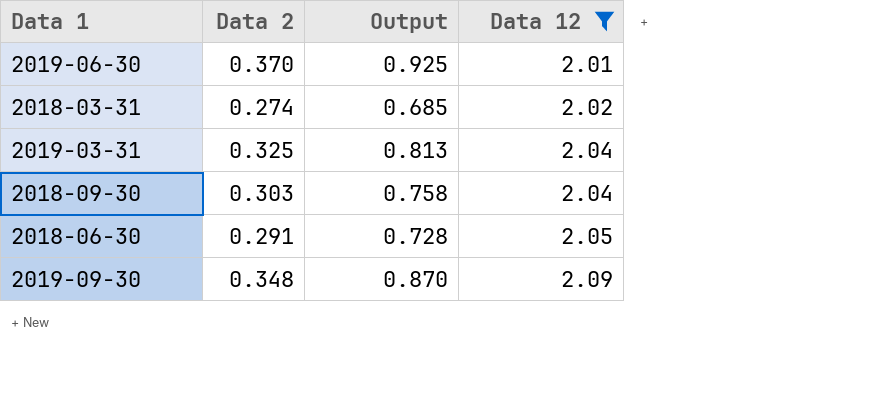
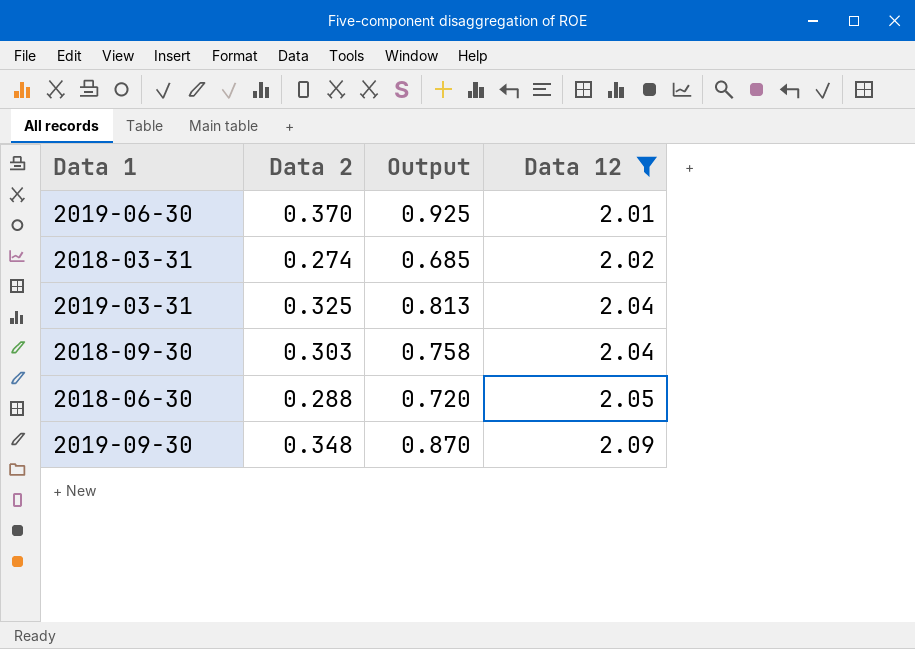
2018-06-30 | Data 2: 0.291 -> 0.288
2018-06-30 | Output: 0.728 -> 0.720

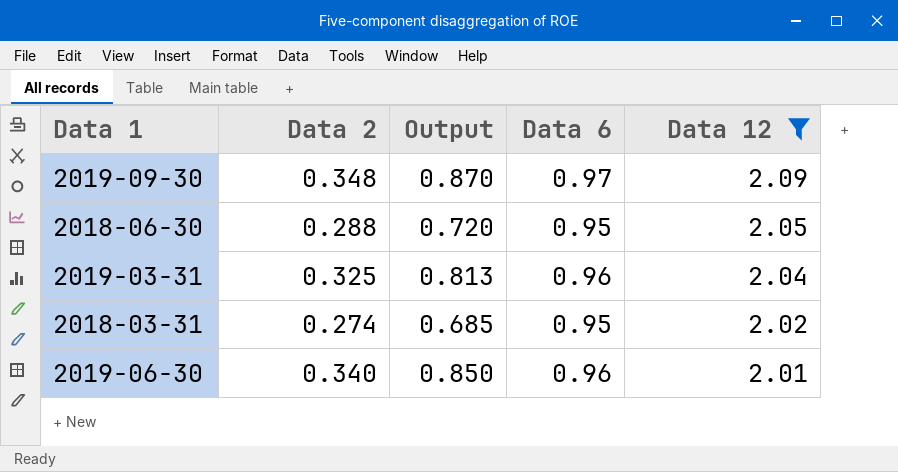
row order: Data 12 ascending -> Data 12 descending
column Data 6 | position: none -> 4
row 2018-09-30: 0.303 | 0.758 | 2.04 -> none
2019-06-30 | Data 2: 0.370 -> 0.340
2019-06-30 | Output: 0.925 -> 0.850

